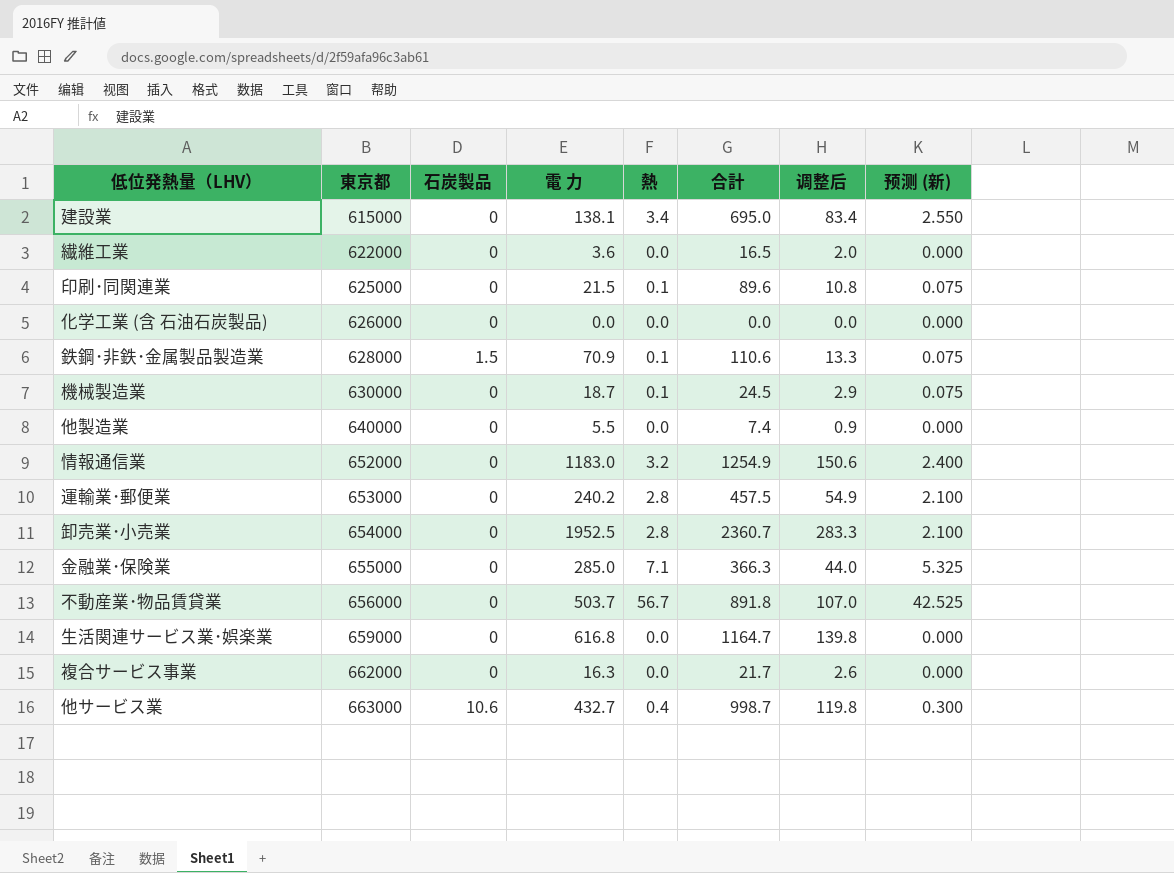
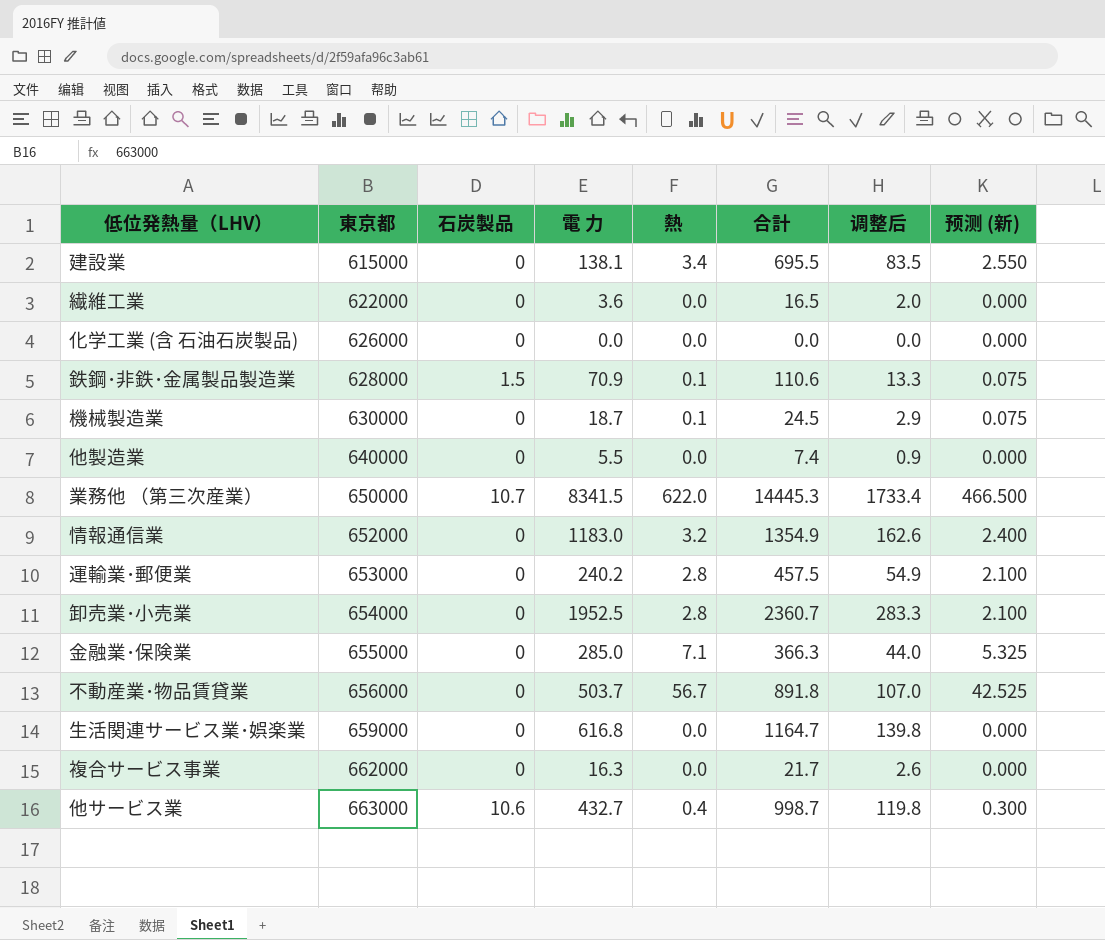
row 印刷･同関連業: 625000 | 0 | 21.5 | 0.1 | 89.6 | 10.8 | 0.075 -> none
建設業 | 合計: 695.0 -> 695.5
建設業 | 调整后: 83.4 -> 83.5
row 業務他 （第三次産業）: none -> 650000 | 10.7 | 8341.5 | 622.0 | 14445.3 | 1733.4 | 466.500
情報通信業 | 合計: 1254.9 -> 1354.9
情報通信業 | 调整后: 150.6 -> 162.6

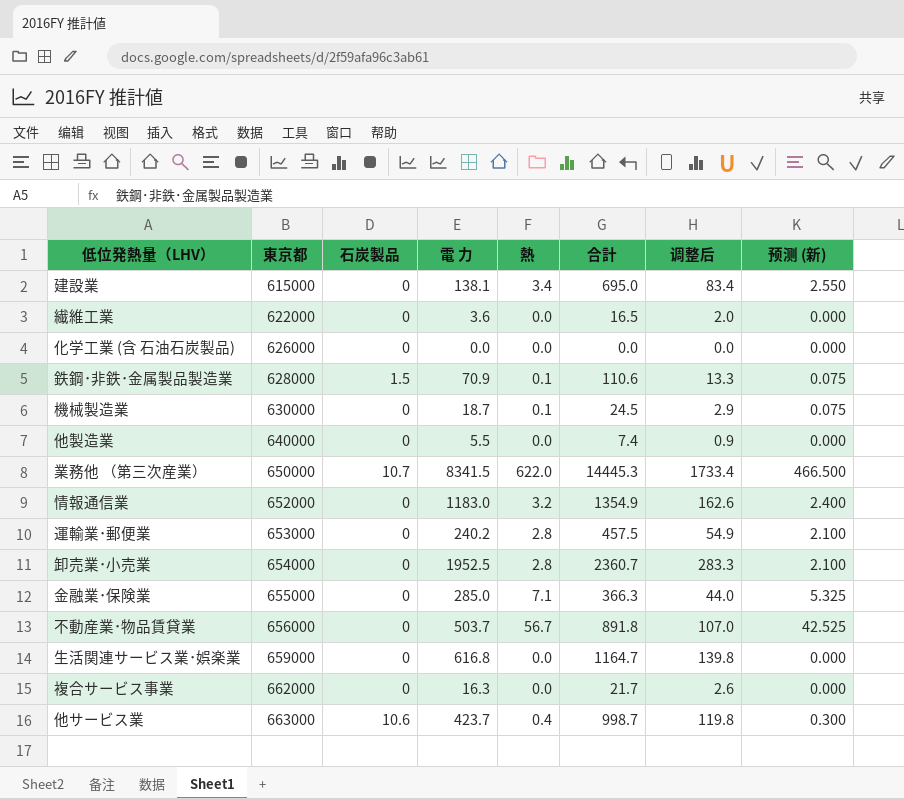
建設業 | 合計: 695.5 -> 695.0
建設業 | 调整后: 83.5 -> 83.4
他サービス業 | 電 力: 432.7 -> 423.7

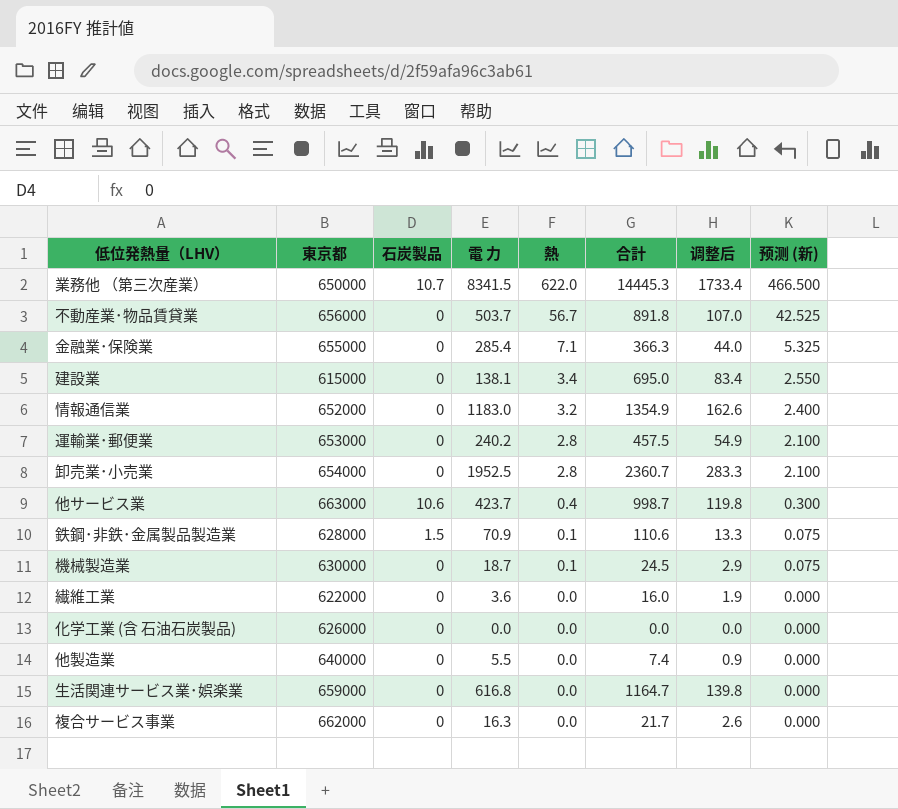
row order: 東京都 ascending -> 熱 descending
金融業･保険業 | 電 力: 285.0 -> 285.4
繊維工業 | 合計: 16.5 -> 16.0
繊維工業 | 调整后: 2.0 -> 1.9

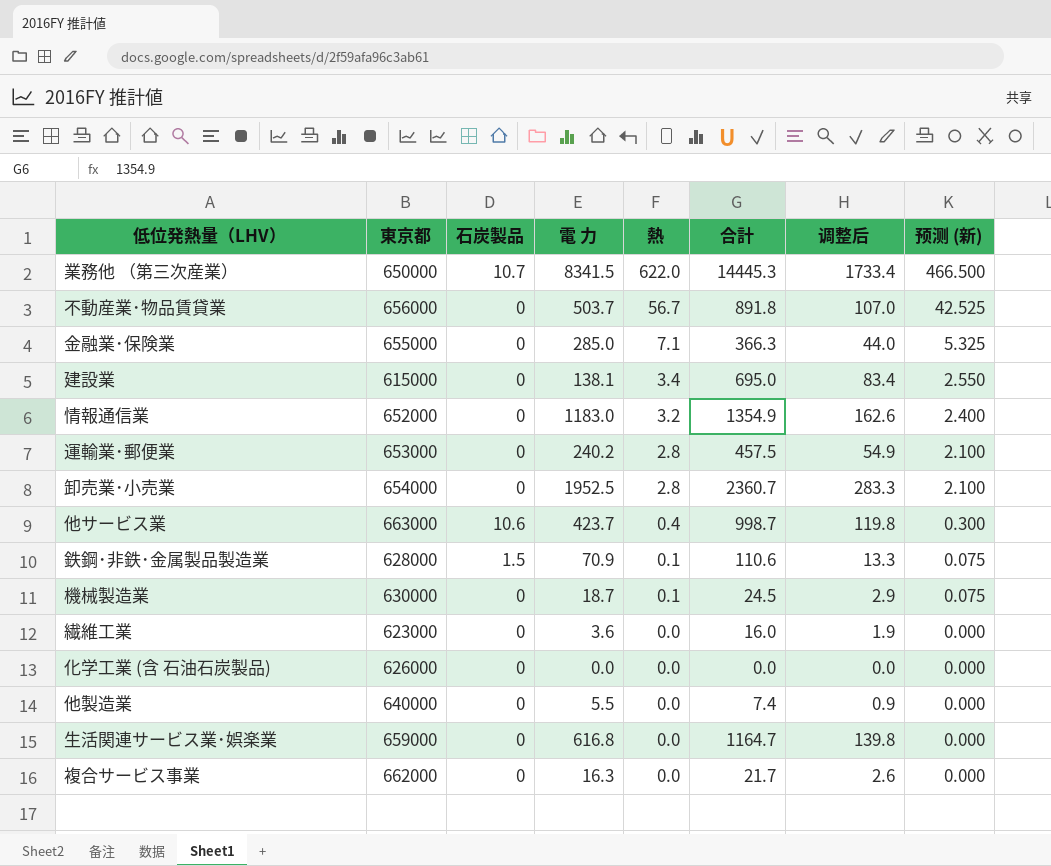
金融業･保険業 | 電 力: 285.4 -> 285.0
繊維工業 | 東京都: 622000 -> 623000

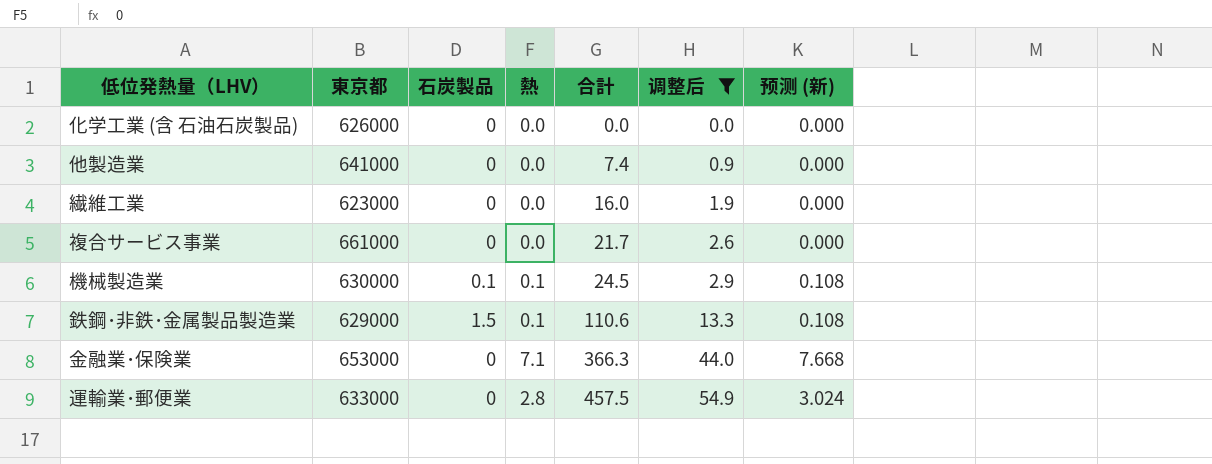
filter: none -> 调整后 <= 54.9
row order: 熱 descending -> 合計 ascending
column 電 力 | position: 4 -> none
column 预测 (新) | formula: [熱] * 0.75 -> [熱] * 1.08
他製造業 | 東京都: 640000 -> 641000
複合サービス事業 | 東京都: 662000 -> 661000
機械製造業 | 石炭製品: 0 -> 0.1
鉄鋼･非鉄･金属製品製造業 | 東京都: 628000 -> 629000
金融業･保険業 | 東京都: 655000 -> 653000
運輸業･郵便業 | 東京都: 653000 -> 633000

